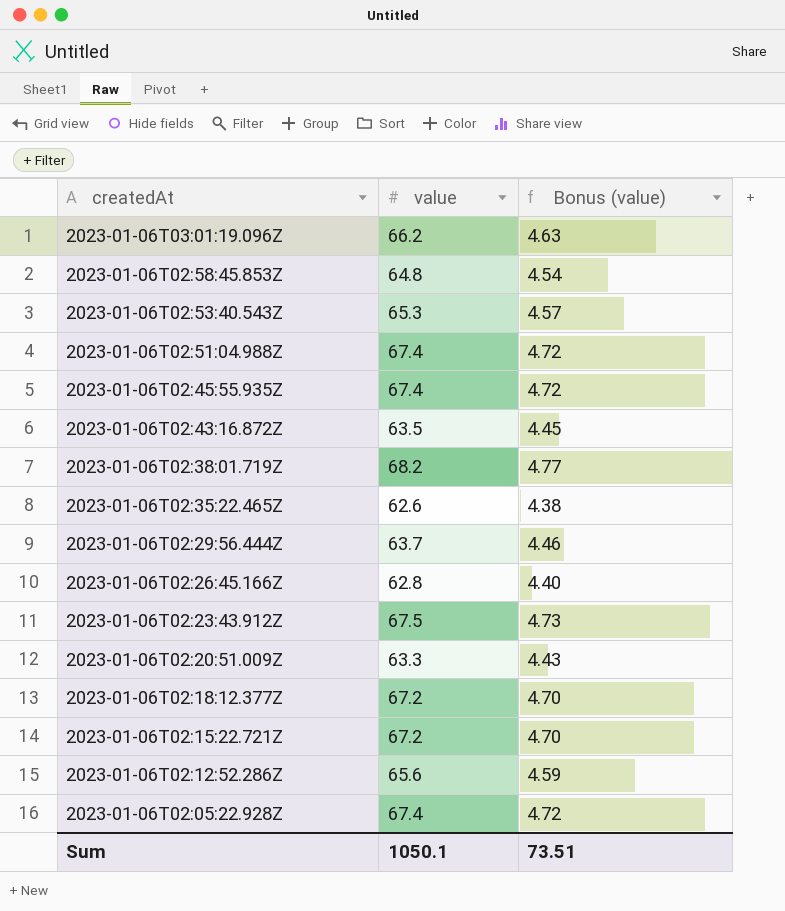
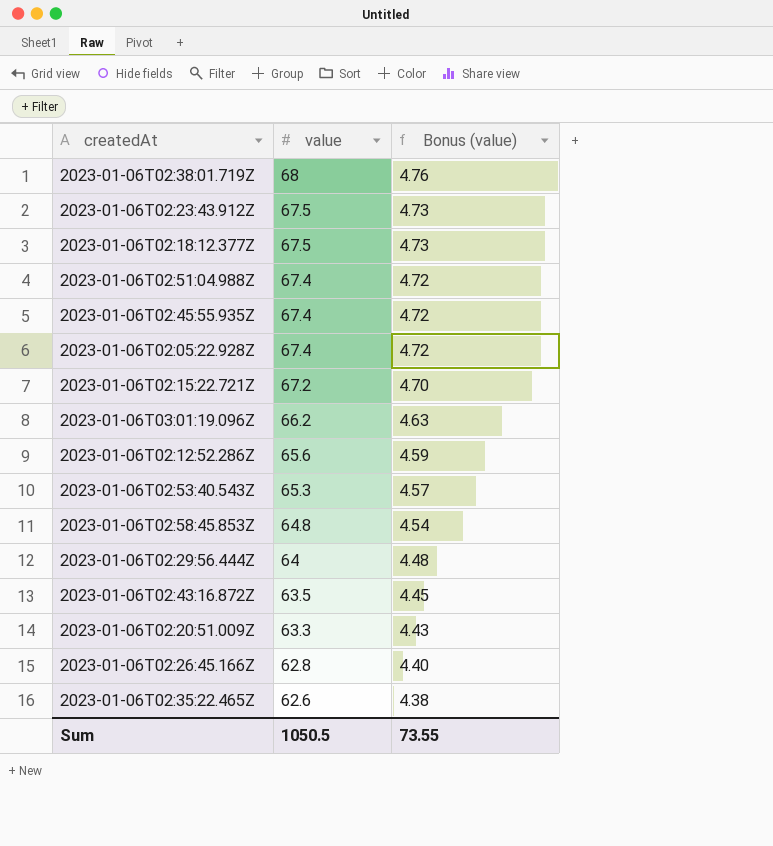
row order: createdAt descending -> value descending
2023-01-06T02:38:01.719Z | value: 68.2 -> 68
2023-01-06T02:38:01.719Z | Bonus (value): 4.77 -> 4.76
2023-01-06T02:18:12.377Z | value: 67.2 -> 67.5
2023-01-06T02:18:12.377Z | Bonus (value): 4.70 -> 4.73
2023-01-06T02:29:56.444Z | value: 63.7 -> 64
2023-01-06T02:29:56.444Z | Bonus (value): 4.46 -> 4.48
Sum | value: 1050.1 -> 1050.5
Sum | Bonus (value): 73.51 -> 73.55

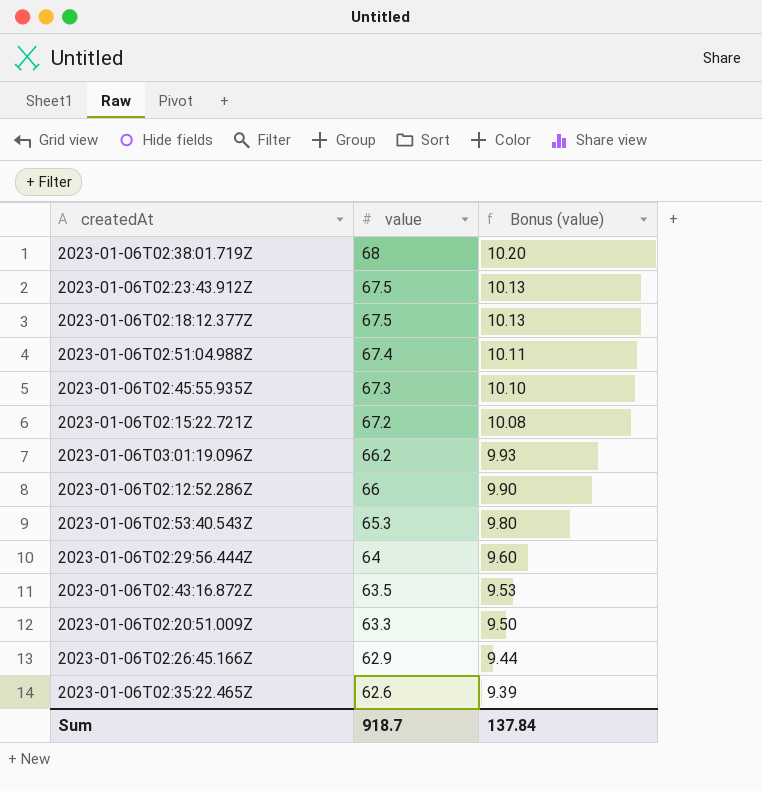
column Bonus (value) | formula: [value] * 0.07 -> [value] * 0.15
row 2023-01-06T02:05:22.928Z: 67.4 | 4.72 -> none
row 2023-01-06T02:58:45.853Z: 64.8 | 4.54 -> none
2023-01-06T02:45:55.935Z | value: 67.4 -> 67.3
2023-01-06T02:12:52.286Z | value: 65.6 -> 66
2023-01-06T02:26:45.166Z | value: 62.8 -> 62.9
Sum | value: 1050.5 -> 918.7
Sum | Bonus (value): 73.55 -> 137.84

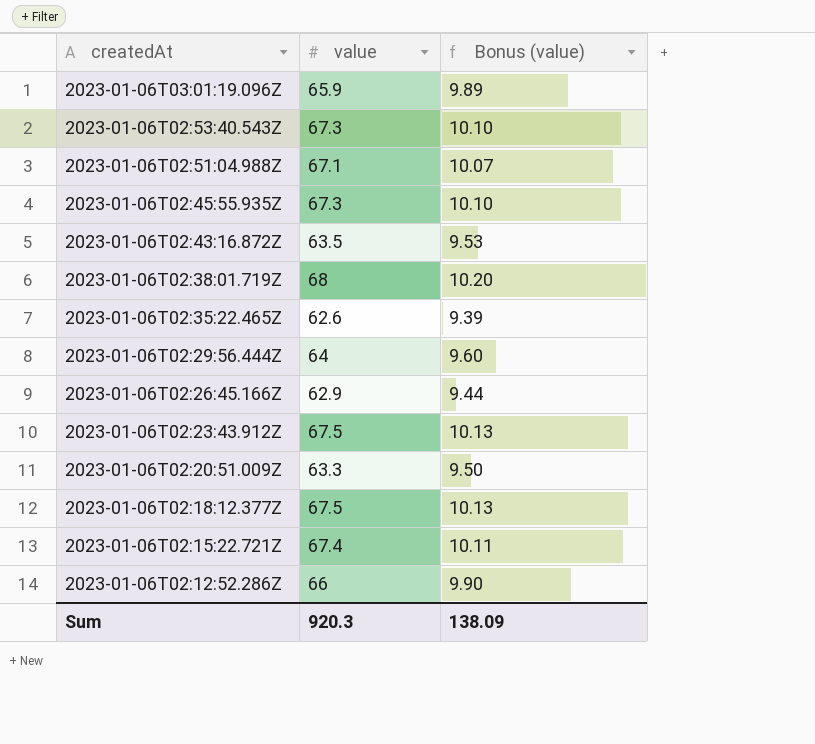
row order: value descending -> createdAt descending
2023-01-06T03:01:19.096Z | value: 66.2 -> 65.9
2023-01-06T03:01:19.096Z | Bonus (value): 9.93 -> 9.89
2023-01-06T02:53:40.543Z | value: 65.3 -> 67.3
2023-01-06T02:53:40.543Z | Bonus (value): 9.80 -> 10.10
2023-01-06T02:51:04.988Z | value: 67.4 -> 67.1
2023-01-06T02:51:04.988Z | Bonus (value): 10.11 -> 10.07
2023-01-06T02:15:22.721Z | value: 67.2 -> 67.4
2023-01-06T02:15:22.721Z | Bonus (value): 10.08 -> 10.11
Sum | value: 918.7 -> 920.3
Sum | Bonus (value): 137.84 -> 138.09

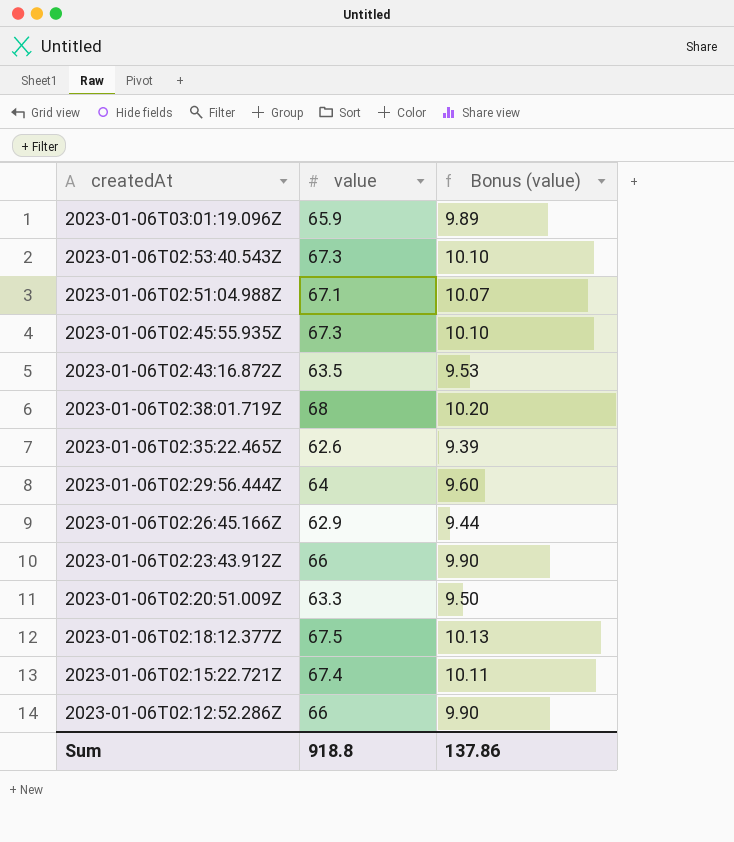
2023-01-06T02:23:43.912Z | value: 67.5 -> 66
2023-01-06T02:23:43.912Z | Bonus (value): 10.13 -> 9.90
Sum | value: 920.3 -> 918.8
Sum | Bonus (value): 138.09 -> 137.86

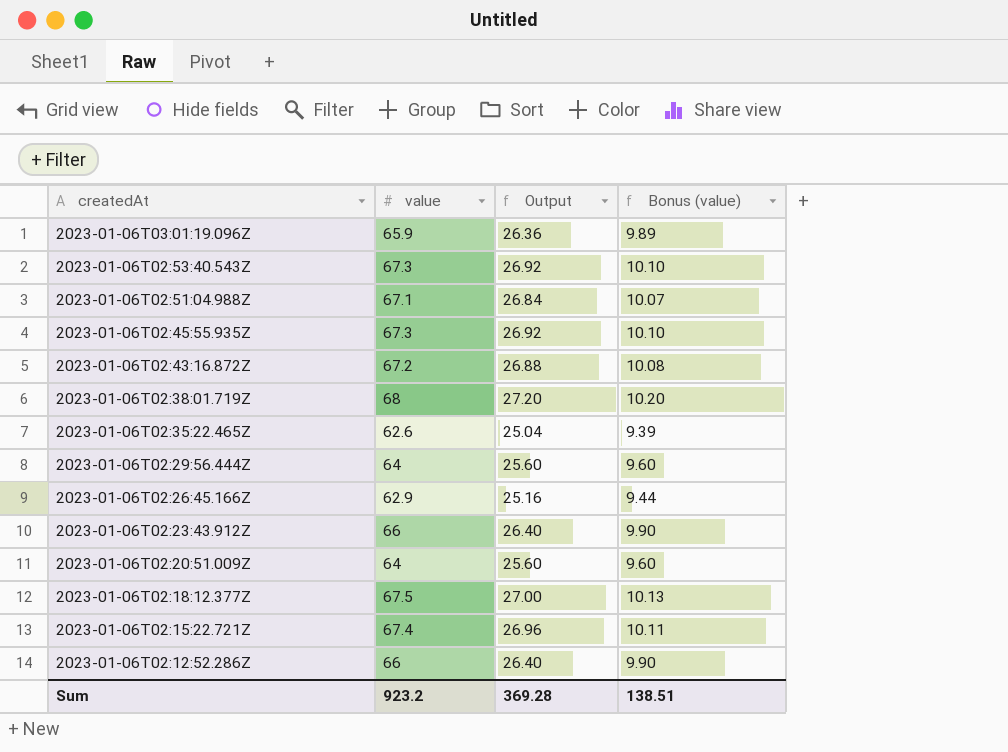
column Output | formula: none -> [value] * 0.4
2023-01-06T02:43:16.872Z | value: 63.5 -> 67.2
2023-01-06T02:43:16.872Z | Bonus (value): 9.53 -> 10.08
2023-01-06T02:20:51.009Z | value: 63.3 -> 64
2023-01-06T02:20:51.009Z | Bonus (value): 9.50 -> 9.60
Sum | value: 918.8 -> 923.2
Sum | Bonus (value): 137.86 -> 138.51

